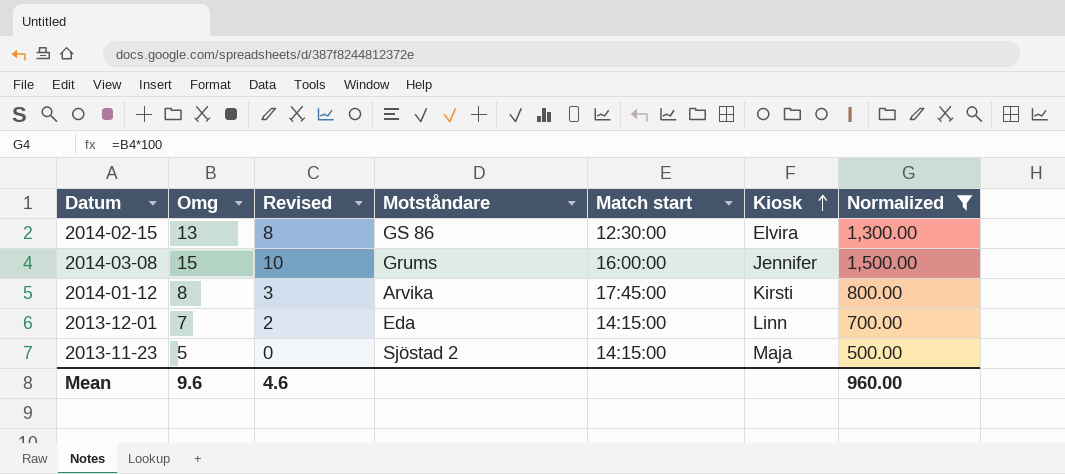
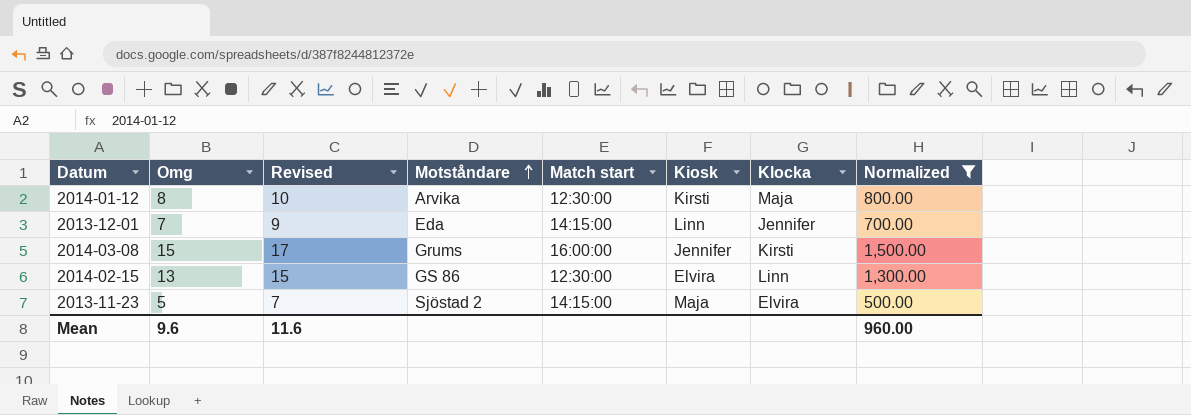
row order: Kiosk ascending -> Motståndare ascending
column Revised | formula: [Omg] - 5 -> [Omg] + 2
column Klocka | position: none -> 7
2014-01-12 | Match start: 17:45:00 -> 12:30:00
Mean | Revised: 4.6 -> 11.6

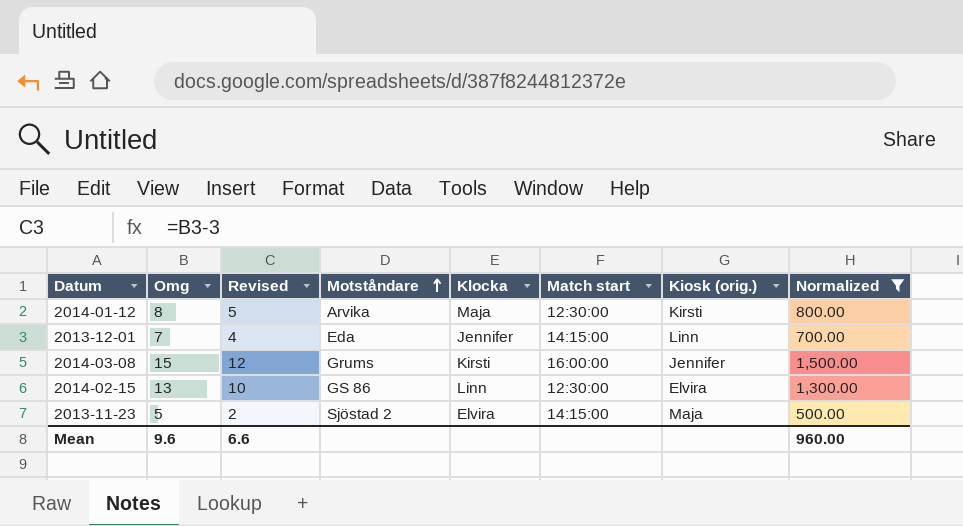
column Revised | formula: [Omg] + 2 -> [Omg] - 3
column Klocka | position: 7 -> 5
column name: Kiosk -> Kiosk (orig.)
Mean | Revised: 11.6 -> 6.6

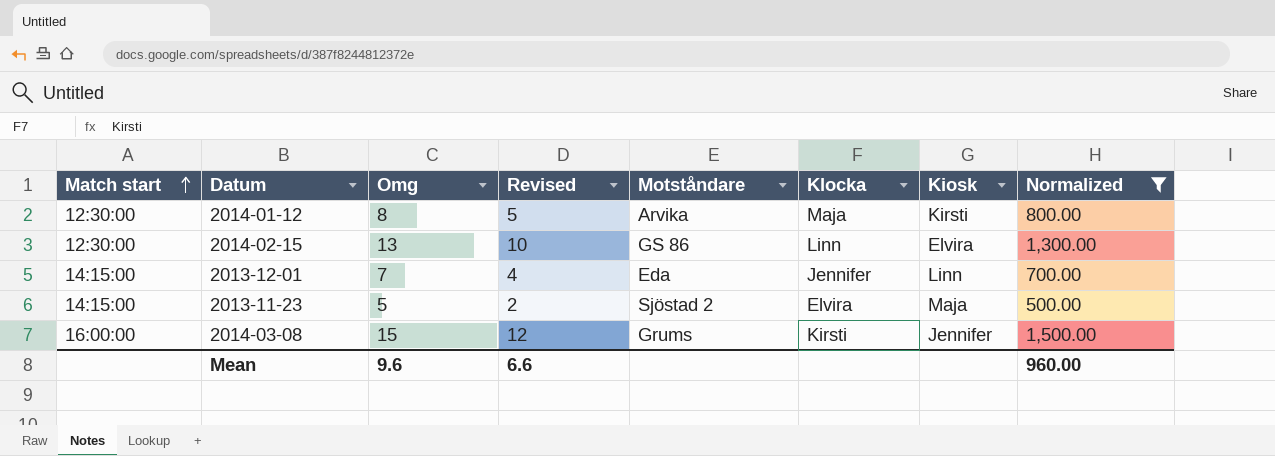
row order: Motståndare ascending -> Match start ascending
column Match start | position: 6 -> 1
column name: Kiosk (orig.) -> Kiosk

